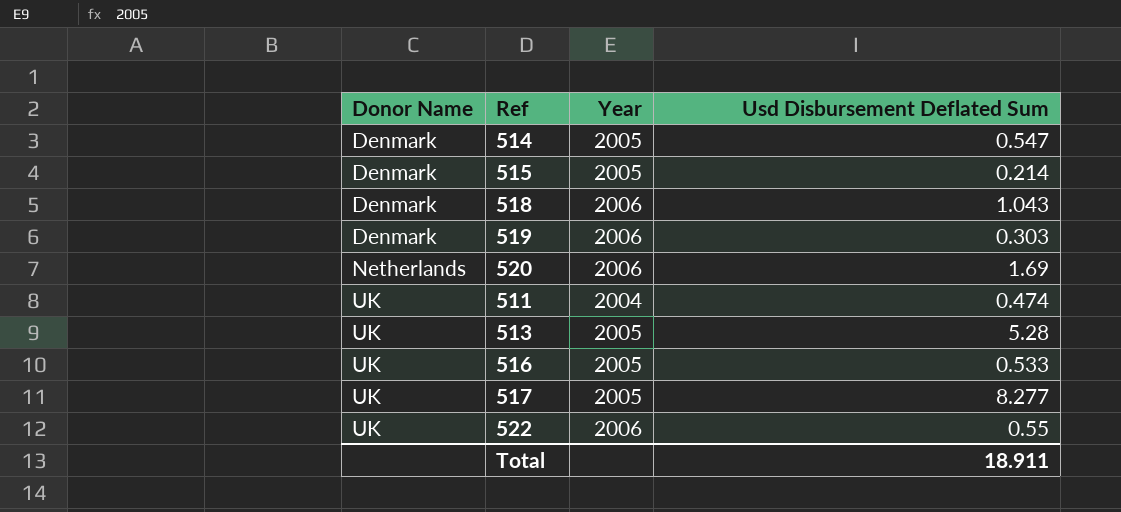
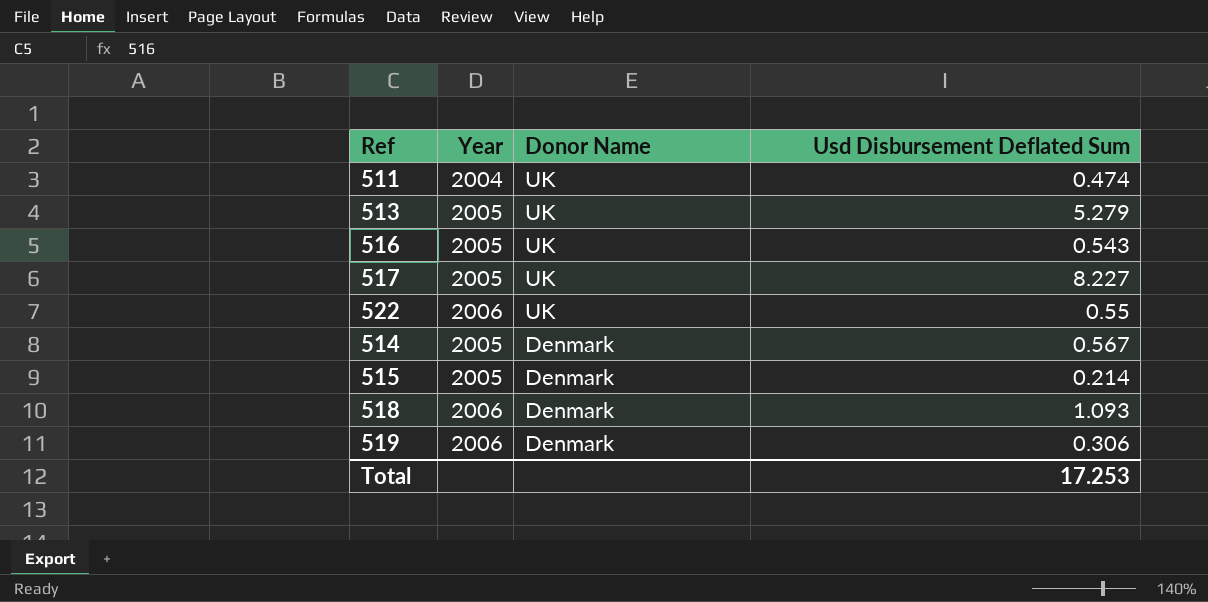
row order: Donor Name ascending -> Donor Name descending
column Donor Name | position: 1 -> 3
row 520: Netherlands | 2006 | 1.69 -> none
513 | Usd Disbursement Deflated Sum: 5.28 -> 5.279
516 | Usd Disbursement Deflated Sum: 0.533 -> 0.543
517 | Usd Disbursement Deflated Sum: 8.277 -> 8.227
514 | Usd Disbursement Deflated Sum: 0.547 -> 0.567
518 | Usd Disbursement Deflated Sum: 1.043 -> 1.093
519 | Usd Disbursement Deflated Sum: 0.303 -> 0.306
Total | Usd Disbursement Deflated Sum: 18.911 -> 17.253

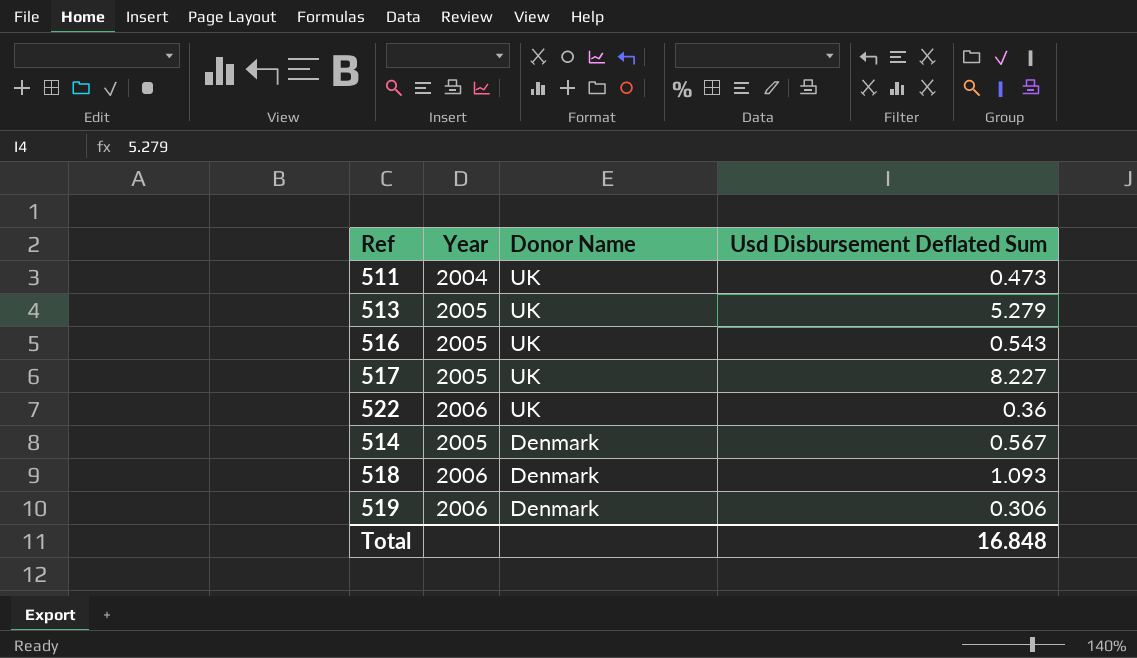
row 515: 2005 | Denmark | 0.214 -> none
511 | Usd Disbursement Deflated Sum: 0.474 -> 0.473
522 | Usd Disbursement Deflated Sum: 0.55 -> 0.36
Total | Usd Disbursement Deflated Sum: 17.253 -> 16.848

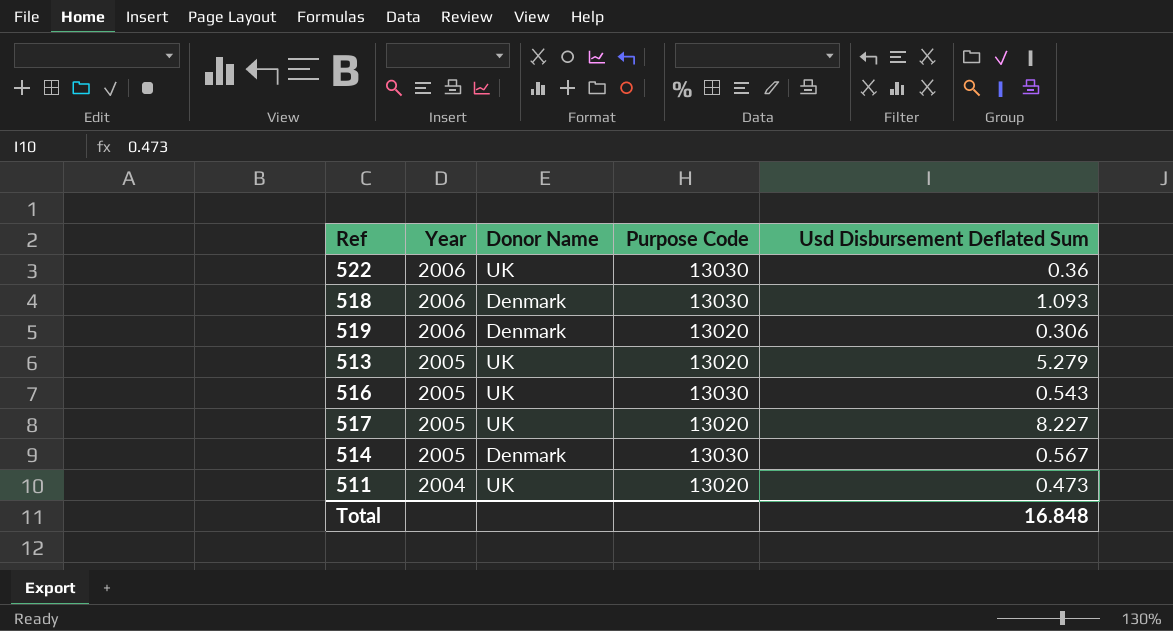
row order: Donor Name descending -> Year descending
column Purpose Code | position: none -> 4

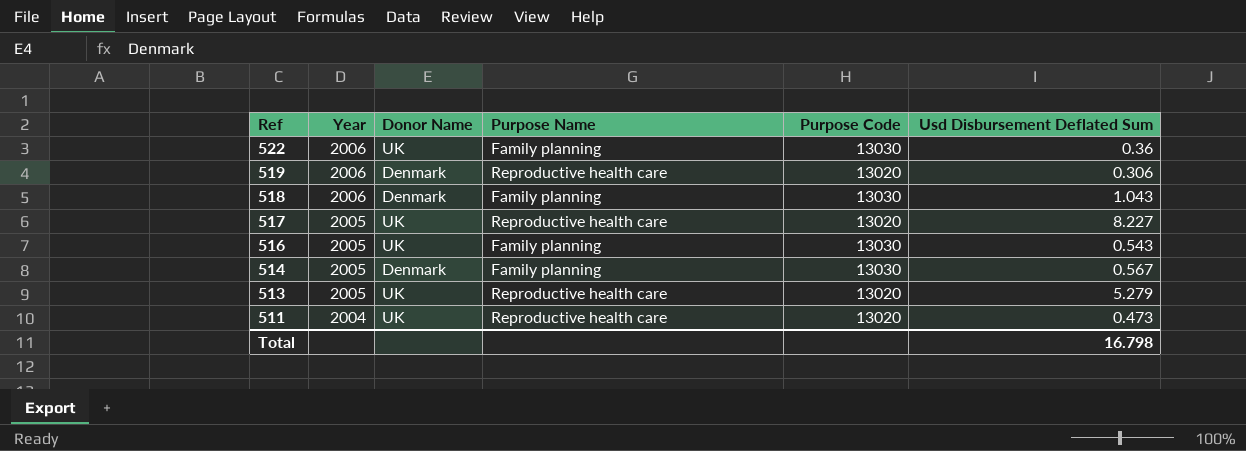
row order: Year descending -> Ref descending
column Purpose Name | position: none -> 4
518 | Usd Disbursement Deflated Sum: 1.093 -> 1.043
Total | Usd Disbursement Deflated Sum: 16.848 -> 16.798

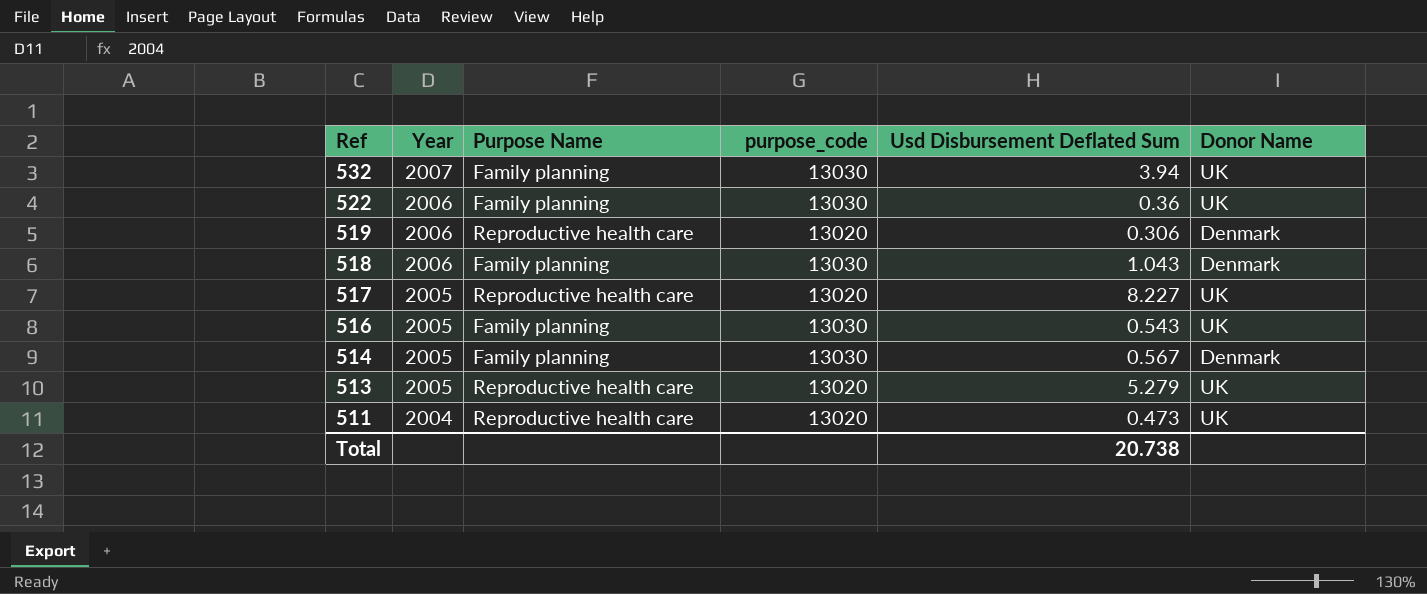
column name: Purpose Code -> purpose_code
column Donor Name | position: 3 -> 6
row 532: none -> 2007 | Family planning | 13030 | 3.94 | UK
Total | Usd Disbursement Deflated Sum: 16.798 -> 20.738

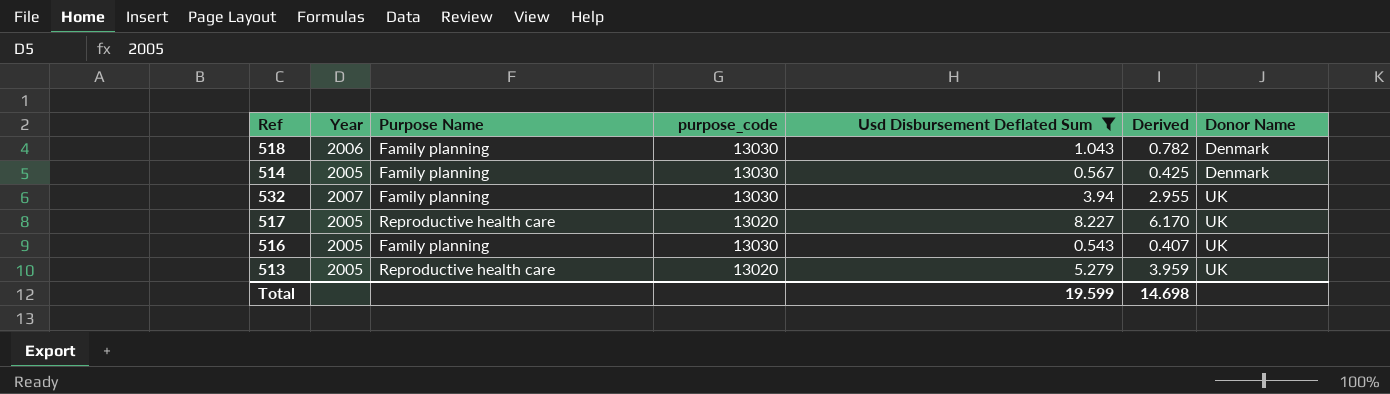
filter: none -> Usd Disbursement Deflated Sum >= 0.543
row order: Ref descending -> Donor Name ascending
column Derived | formula: none -> [Usd Disbursement Deflated Sum] * 0.75
Total | Usd Disbursement Deflated Sum: 20.738 -> 19.599

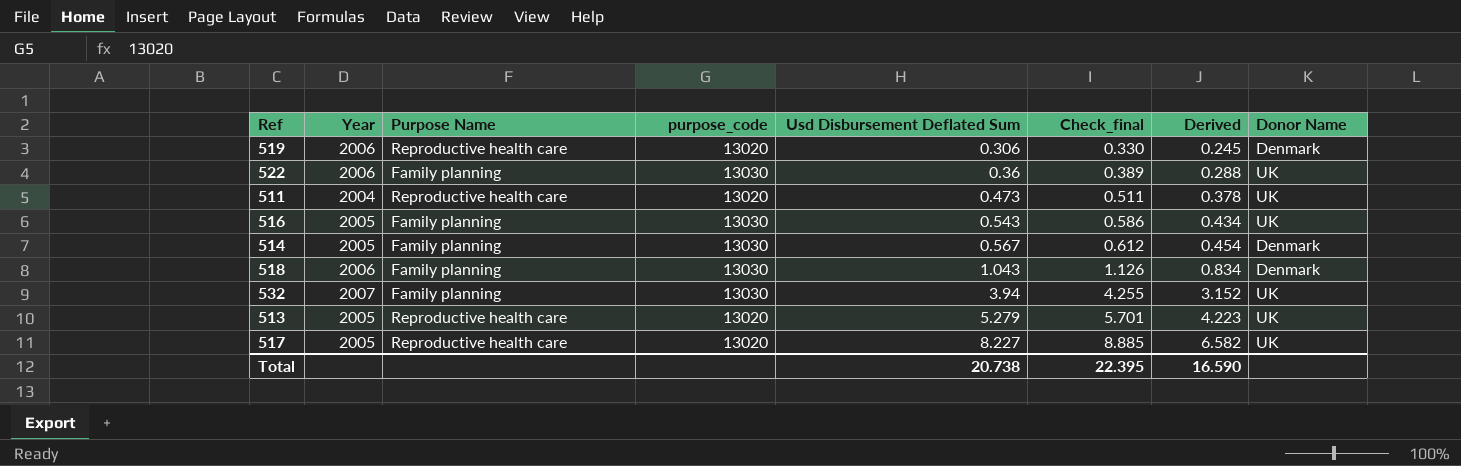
filter: Usd Disbursement Deflated Sum >= 0.543 -> none
row order: Donor Name ascending -> Usd Disbursement Deflated Sum ascending
column Check_final | formula: none -> [Usd Disbursement Deflated Sum] * 1.08
column Derived | formula: [Usd Disbursement Deflated Sum] * 0.75 -> [Usd Disbursement Deflated Sum] * 0.8
Total | Usd Disbursement Deflated Sum: 19.599 -> 20.738
Total | Derived: 14.698 -> 16.590

